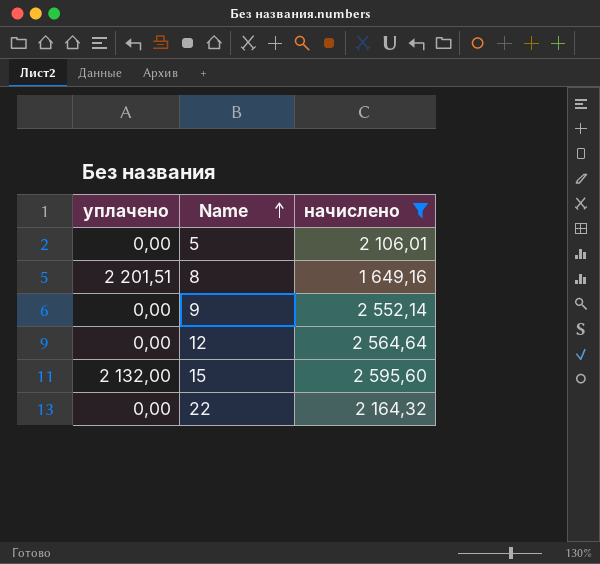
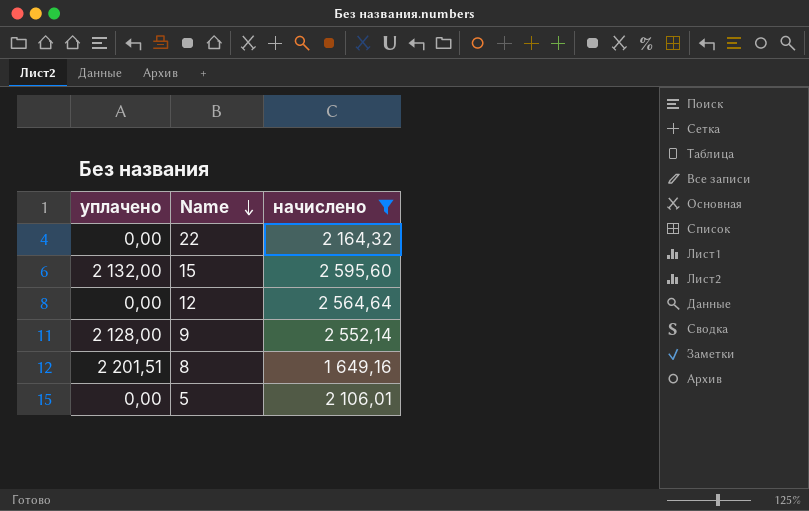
row order: Name ascending -> Name descending
9 | уплачено: 0,00 -> 2 128,00

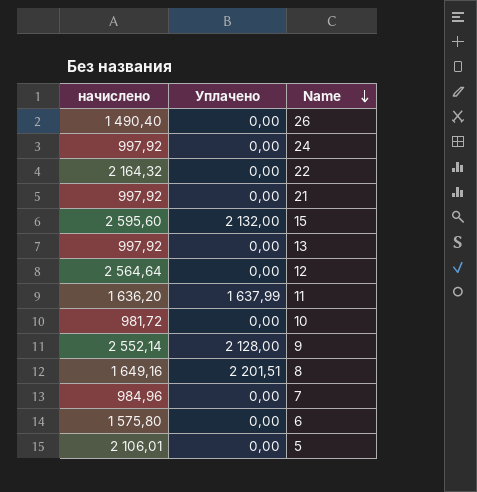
filter: начислено >= 1 649,16 -> none
column начислено | position: 3 -> 1
column name: уплачено -> Уплачено

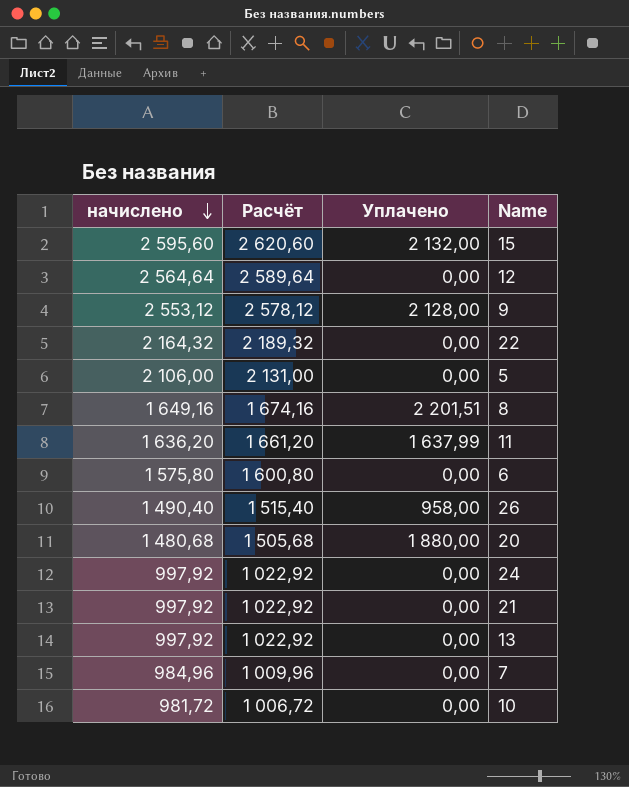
row order: Name descending -> начислено descending
column Расчёт | formula: none -> [начислено] + 25
9 | начислено: 2 552,14 -> 2 553,12
5 | начислено: 2 106,01 -> 2 106,00
26 | Уплачено: 0,00 -> 958,00
row 20: none -> 1 480,68 | 1 505,68 | 1 880,00

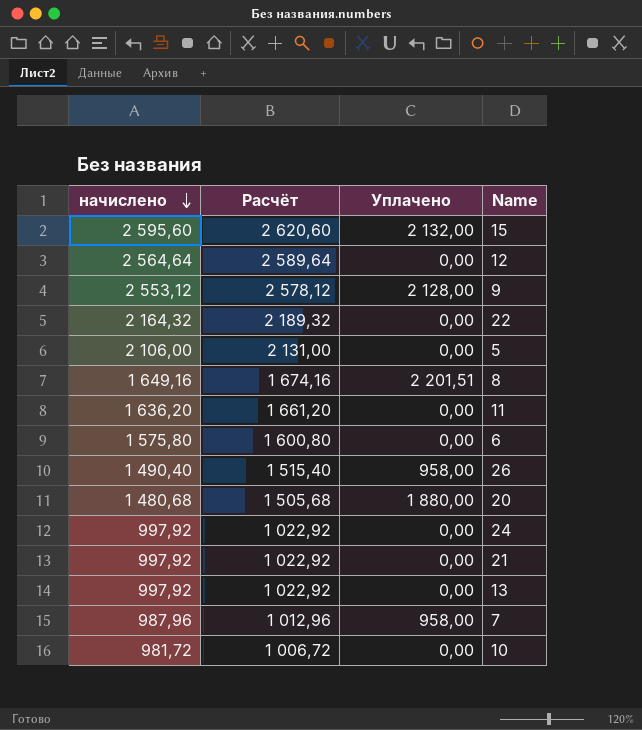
11 | Уплачено: 1 637,99 -> 0,00
7 | начислено: 984,96 -> 987,96
7 | Расчёт: 1 009,96 -> 1 012,96
7 | Уплачено: 0,00 -> 958,00

